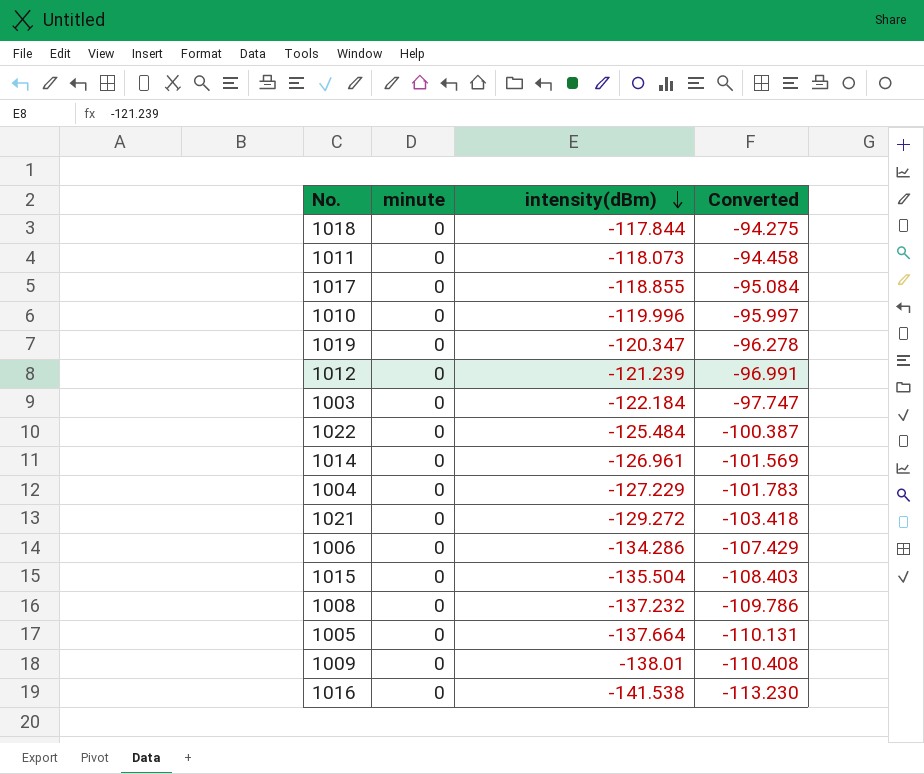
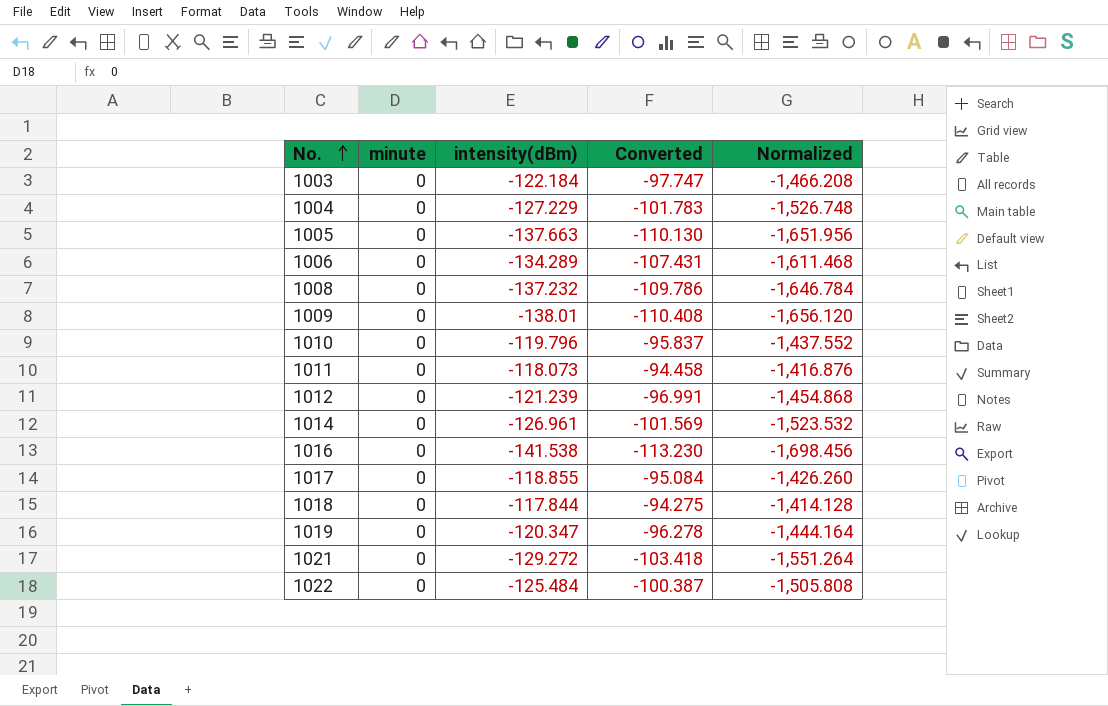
row order: intensity(dBm) descending -> No. ascending
column Normalized | formula: none -> [intensity(dBm)] * 12
row 1015: 0 | -135.504 | -108.403 -> none
1005 | intensity(dBm): -137.664 -> -137.663
1005 | Converted: -110.131 -> -110.130
1006 | intensity(dBm): -134.286 -> -134.289
1006 | Converted: -107.429 -> -107.431
1010 | intensity(dBm): -119.996 -> -119.796
1010 | Converted: -95.997 -> -95.837

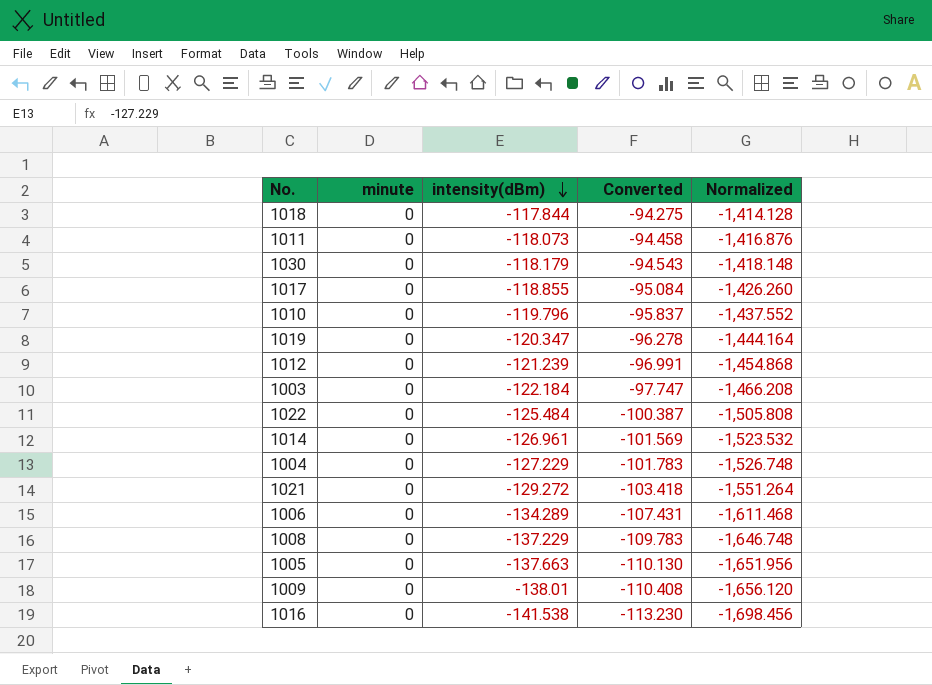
row order: No. ascending -> intensity(dBm) descending
row 1030: none -> 0 | -118.179 | -94.543 | -1,418.148
1008 | intensity(dBm): -137.232 -> -137.229
1008 | Converted: -109.786 -> -109.783
1008 | Normalized: -1,646.784 -> -1,646.748

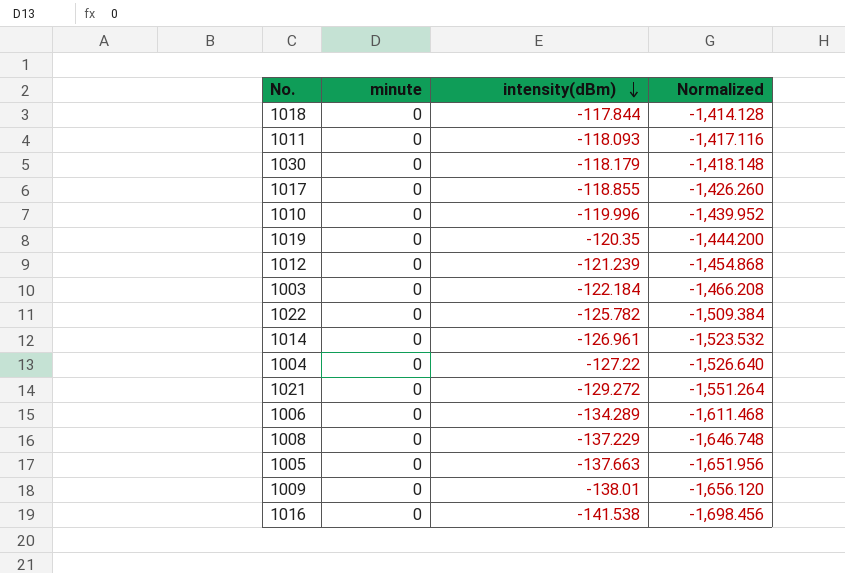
column Converted | formula: [intensity(dBm)] * 0.8 -> none
1011 | intensity(dBm): -118.073 -> -118.093
1011 | Normalized: -1,416.876 -> -1,417.116
1010 | intensity(dBm): -119.796 -> -119.996
1010 | Normalized: -1,437.552 -> -1,439.952
1019 | intensity(dBm): -120.347 -> -120.35
1019 | Normalized: -1,444.164 -> -1,444.200
1022 | intensity(dBm): -125.484 -> -125.782
1022 | Normalized: -1,505.808 -> -1,509.384
1004 | intensity(dBm): -127.229 -> -127.22
1004 | Normalized: -1,526.748 -> -1,526.640

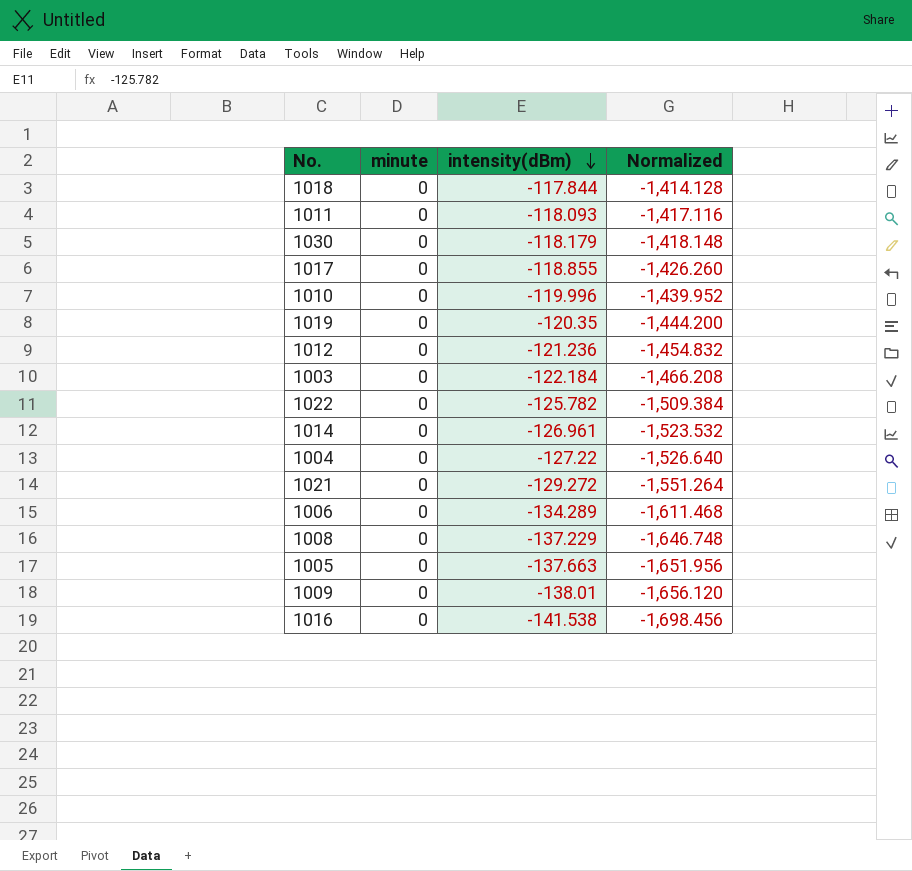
1012 | intensity(dBm): -121.239 -> -121.236
1012 | Normalized: -1,454.868 -> -1,454.832

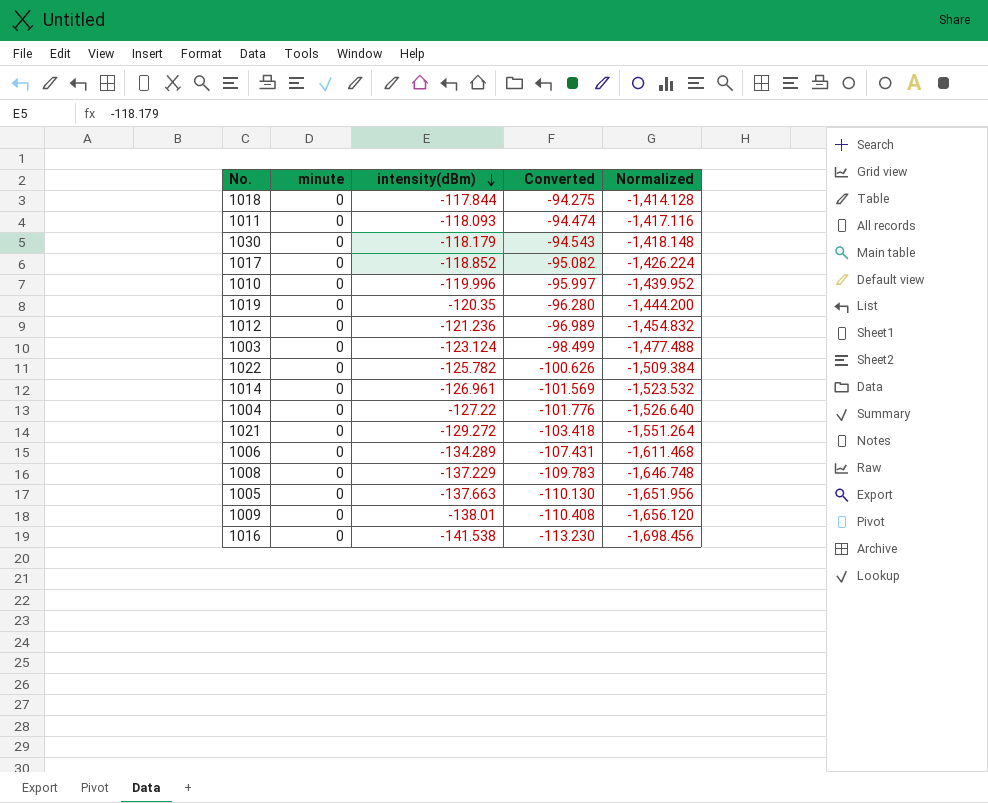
column Converted | formula: none -> [intensity(dBm)] * 0.8
1017 | intensity(dBm): -118.855 -> -118.852
1017 | Normalized: -1,426.260 -> -1,426.224
1003 | intensity(dBm): -122.184 -> -123.124
1003 | Normalized: -1,466.208 -> -1,477.488

